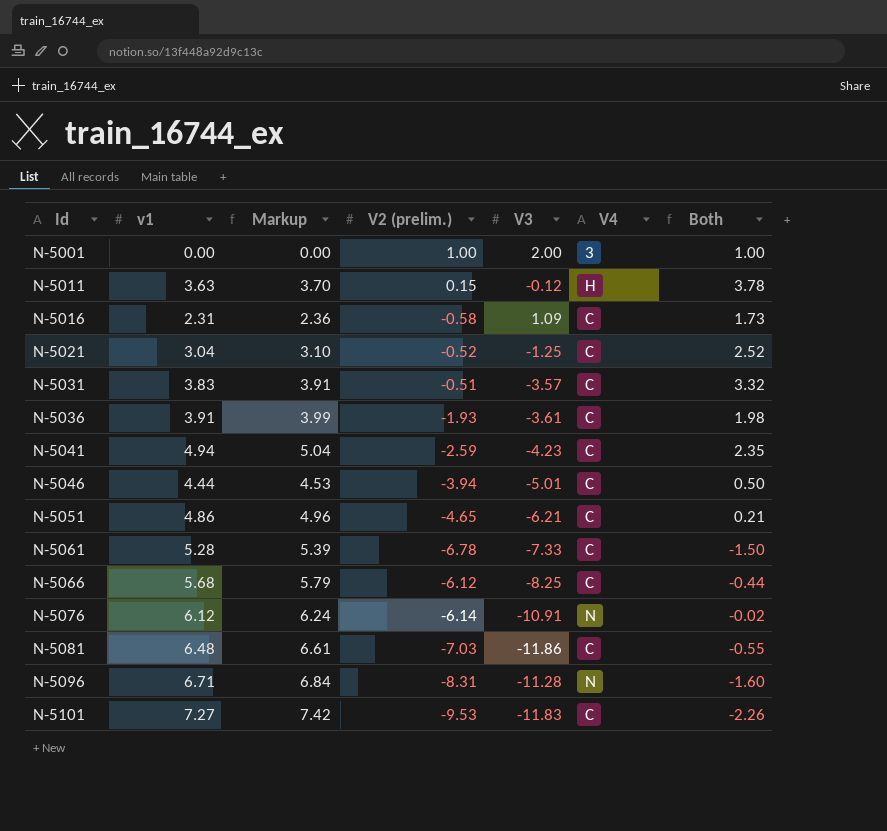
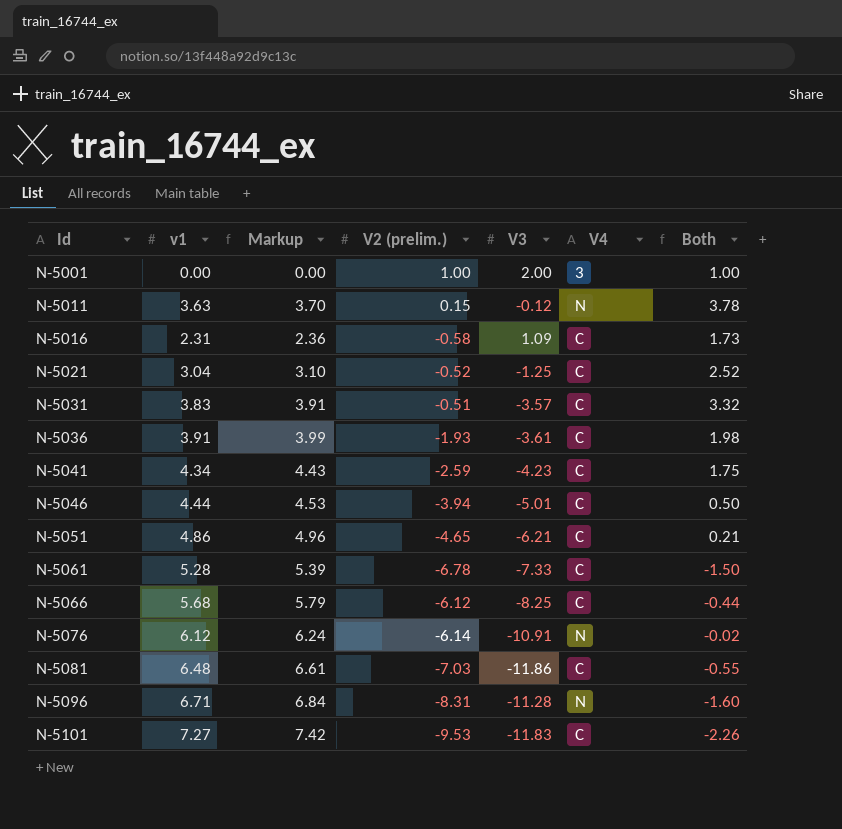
N-5011 | V4: H -> N
N-5041 | v1: 4.94 -> 4.34
N-5041 | Markup: 5.04 -> 4.43
N-5041 | Both: 2.35 -> 1.75

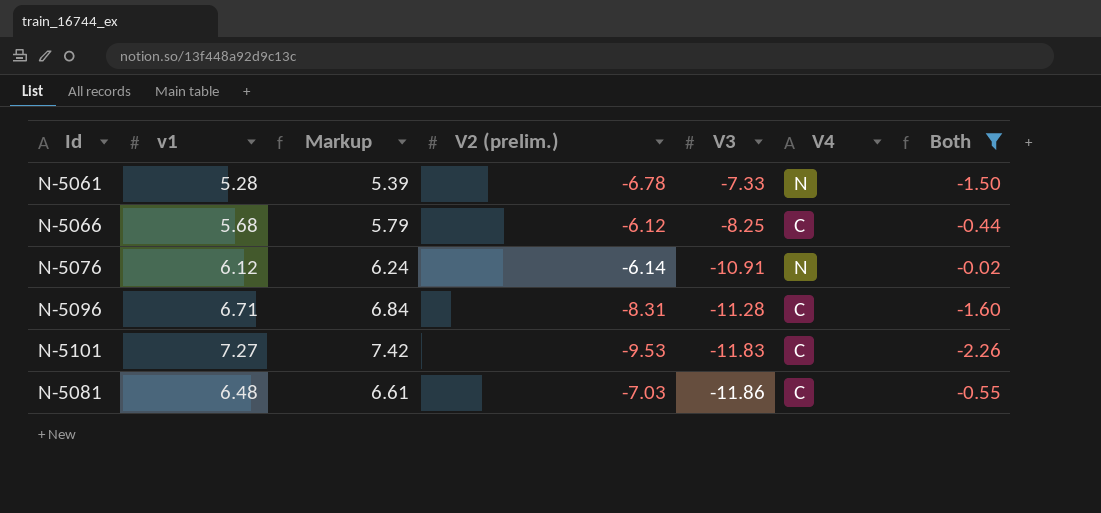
filter: none -> Both <= -0.02
row order: Id ascending -> V3 descending
N-5061 | V4: C -> N
N-5096 | V4: N -> C

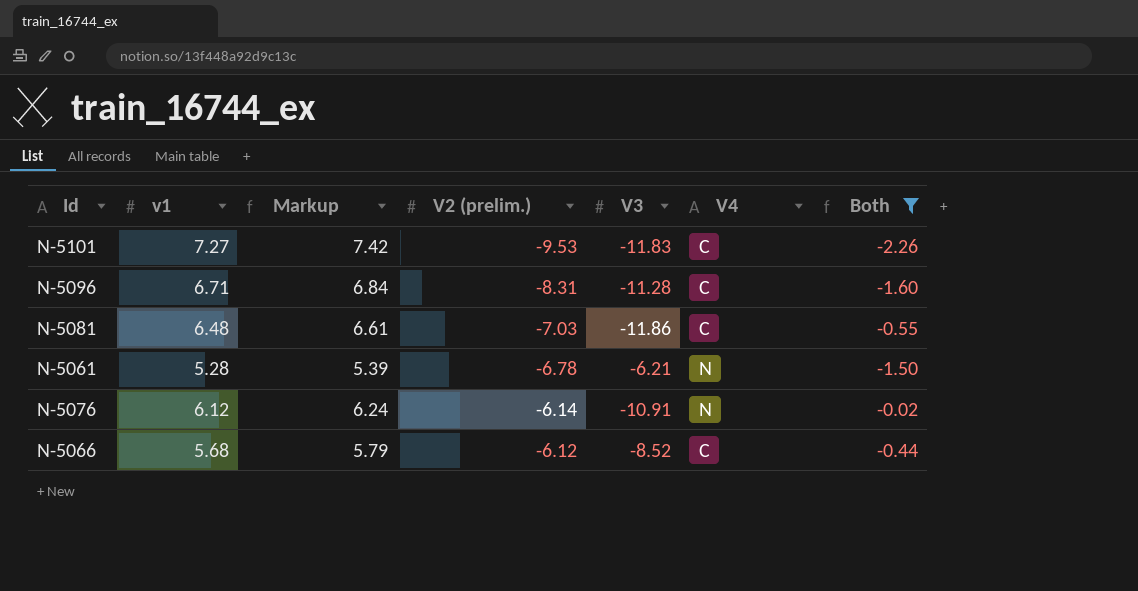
row order: V3 descending -> V2 (prelim.) ascending
N-5061 | V3: -7.33 -> -6.21
N-5066 | V3: -8.25 -> -8.52

